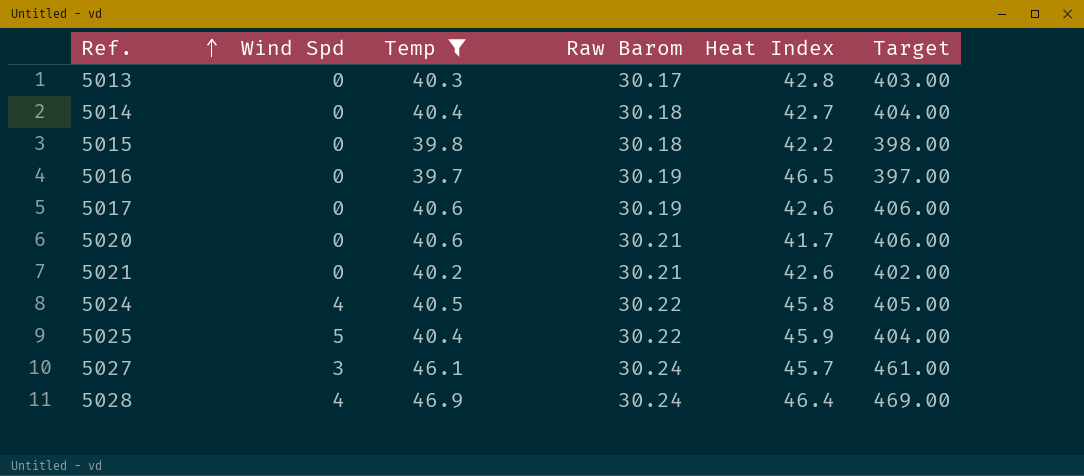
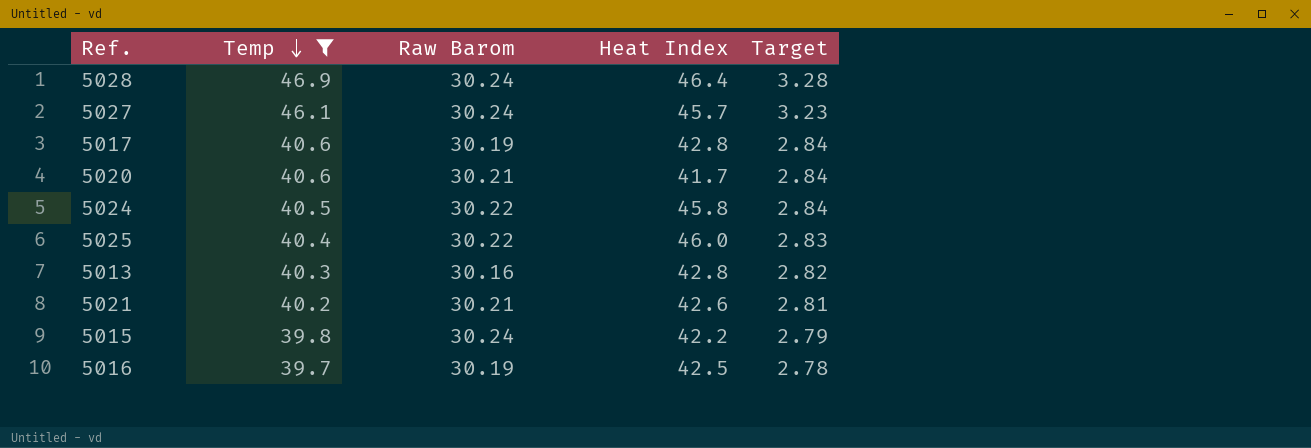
row order: Ref. ascending -> Temp descending
column Wind Spd | position: 2 -> none
column Target | formula: [Temp] * 10 -> [Temp] * 0.07
row 5014: 0 | 40.4 | 30.18 | 42.7 | 404.00 -> none
5017 | Heat Index: 42.6 -> 42.8
5025 | Heat Index: 45.9 -> 46.0
5013 | Raw Barom: 30.17 -> 30.16
5015 | Raw Barom: 30.18 -> 30.24
5016 | Heat Index: 46.5 -> 42.5

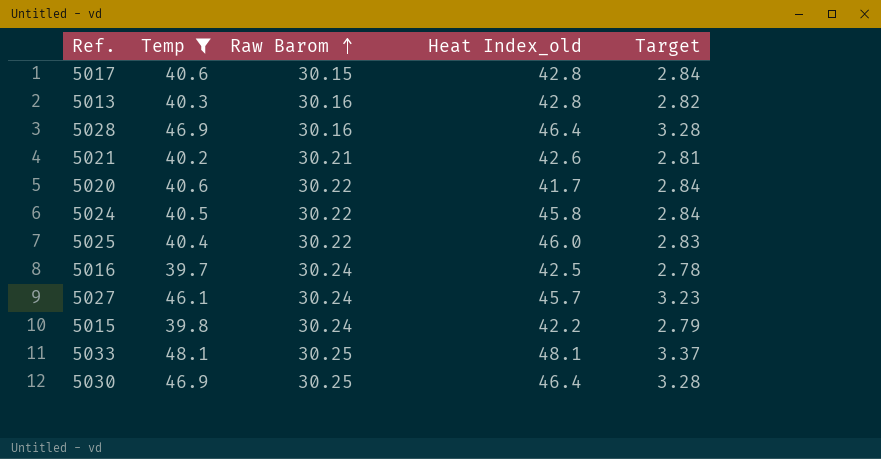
row order: Temp descending -> Raw Barom ascending
column name: Heat Index -> Heat Index_old
5017 | Raw Barom: 30.19 -> 30.15
5028 | Raw Barom: 30.24 -> 30.16
5020 | Raw Barom: 30.21 -> 30.22
5016 | Raw Barom: 30.19 -> 30.24
row 5033: none -> 48.1 | 30.25 | 48.1 | 3.37
row 5030: none -> 46.9 | 30.25 | 46.4 | 3.28

